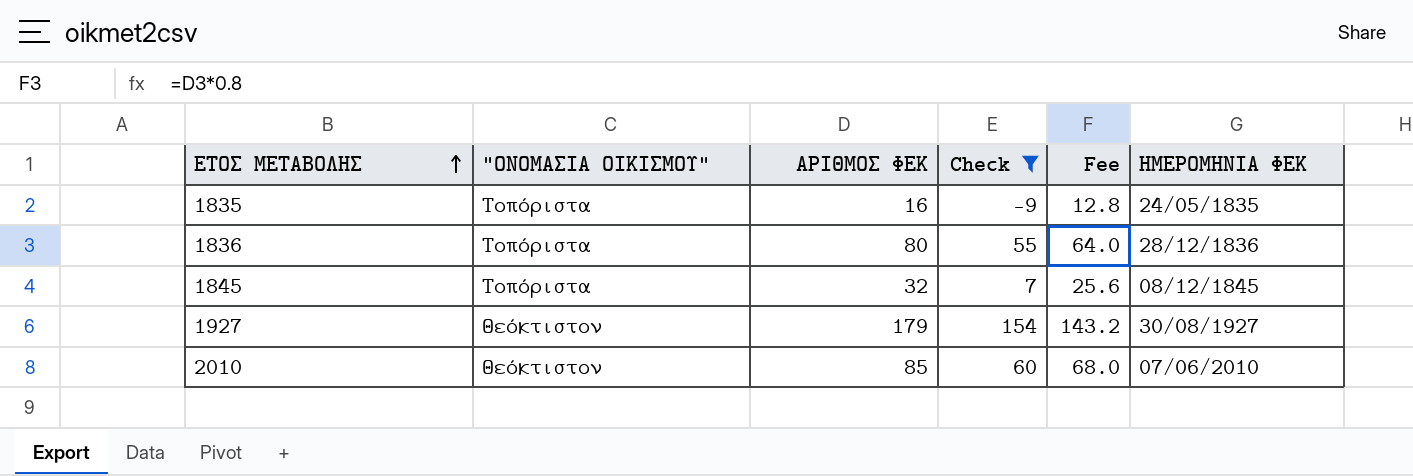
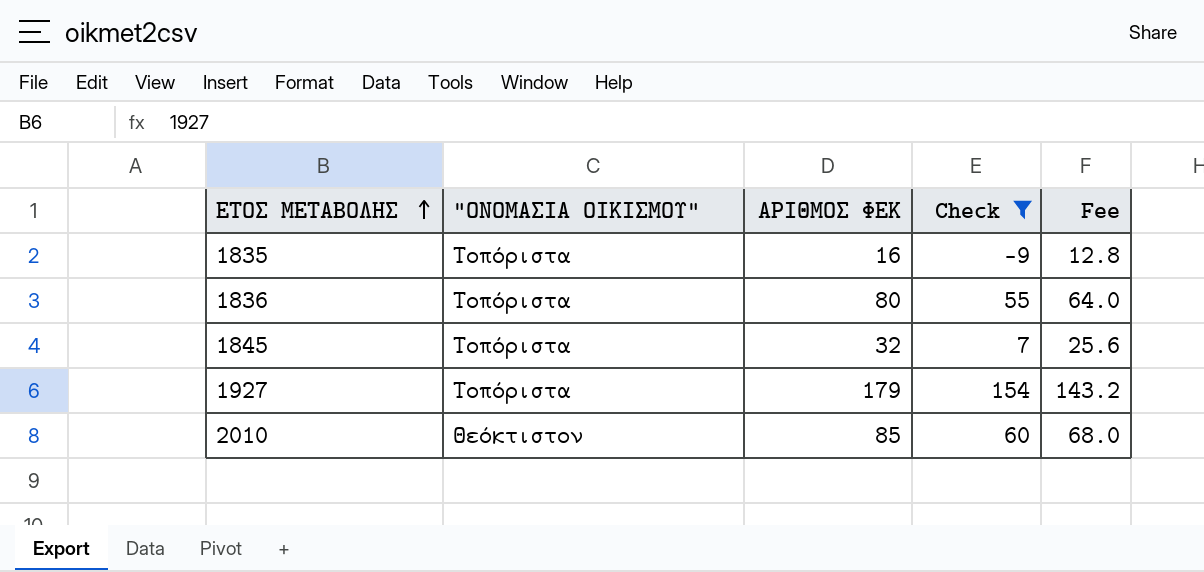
column ΗΜΕΡΟΜΗΝΙΑ ΦΕΚ | position: 6 -> none
1927 | "ΟΝΟΜΑΣΙΑ ΟΙΚΙΣΜΟΥ": Θεόκτιστον -> Τοπόριστα

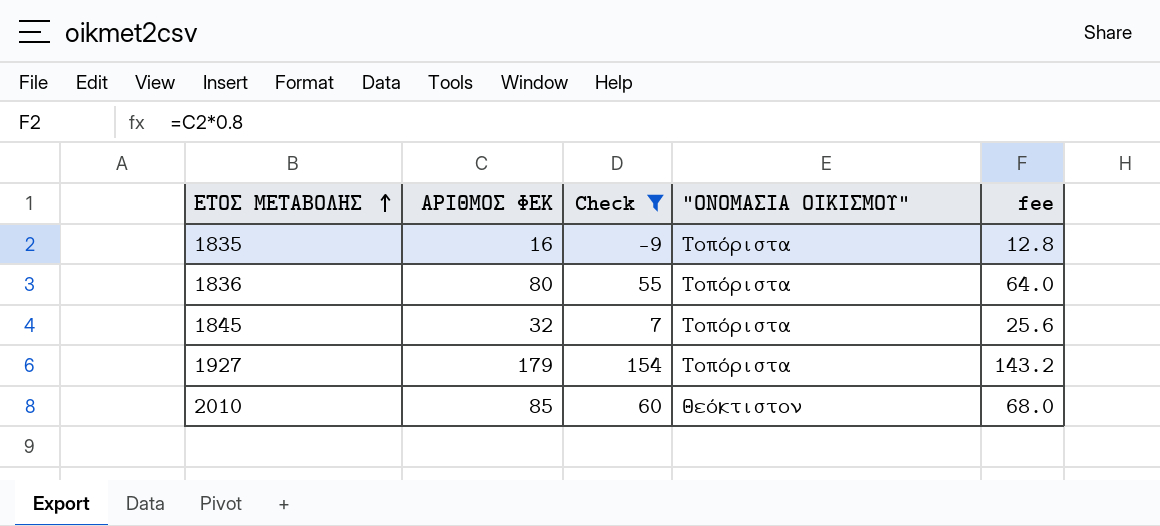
column "ΟΝΟΜΑΣΙΑ ΟΙΚΙΣΜΟΥ" | position: 2 -> 4
column name: Fee -> fee

